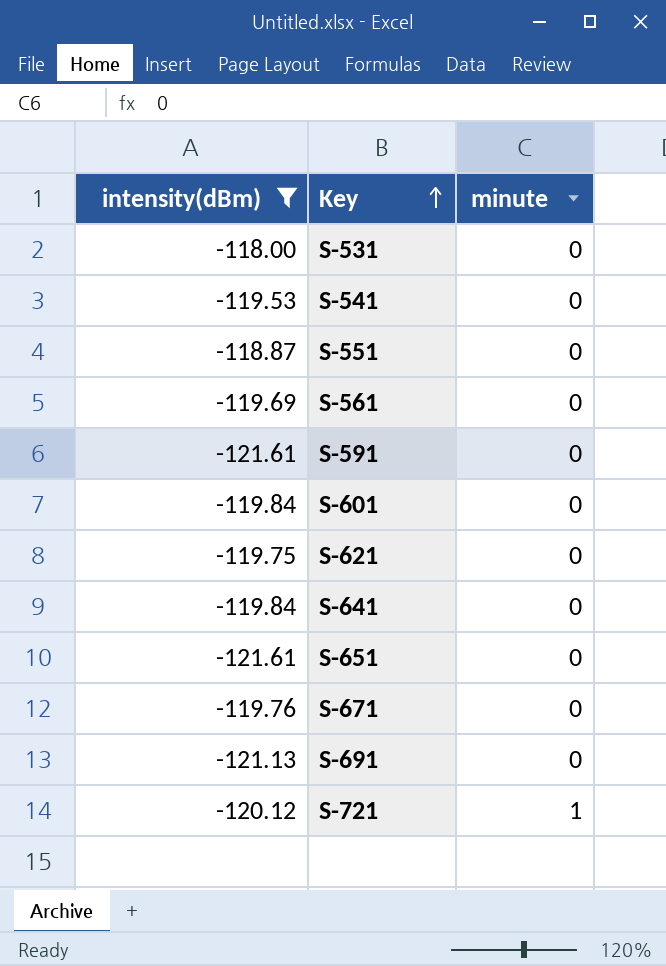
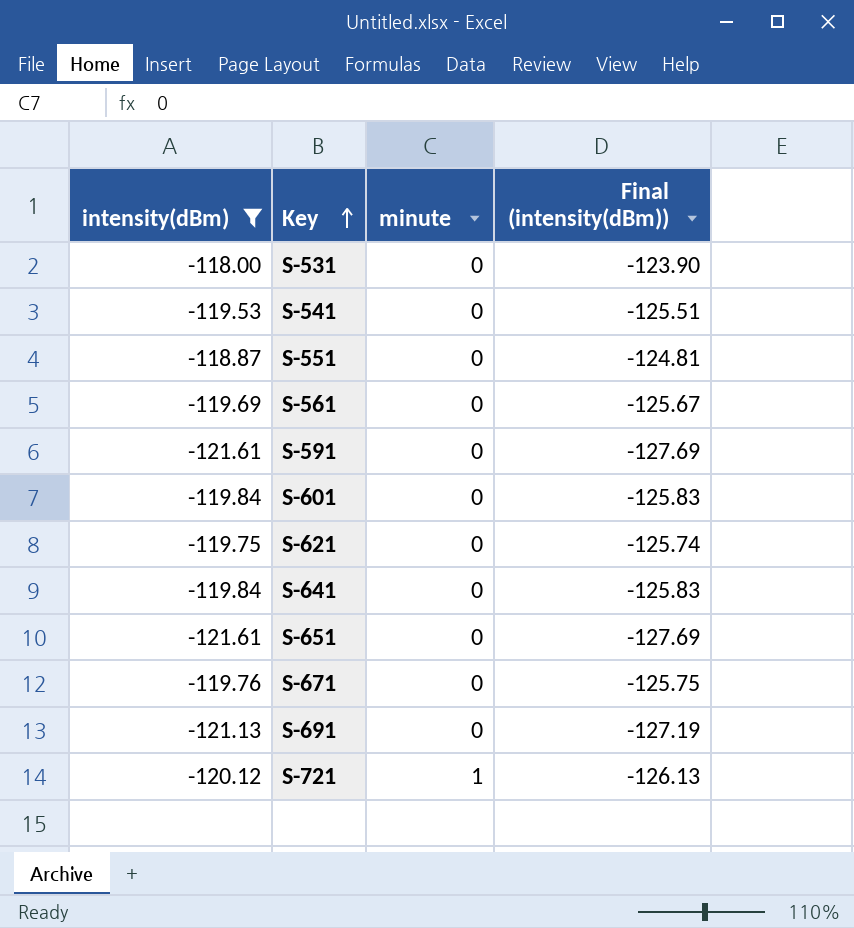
column Final (intensity(dBm)) | formula: none -> [intensity(dBm)] * 1.05

